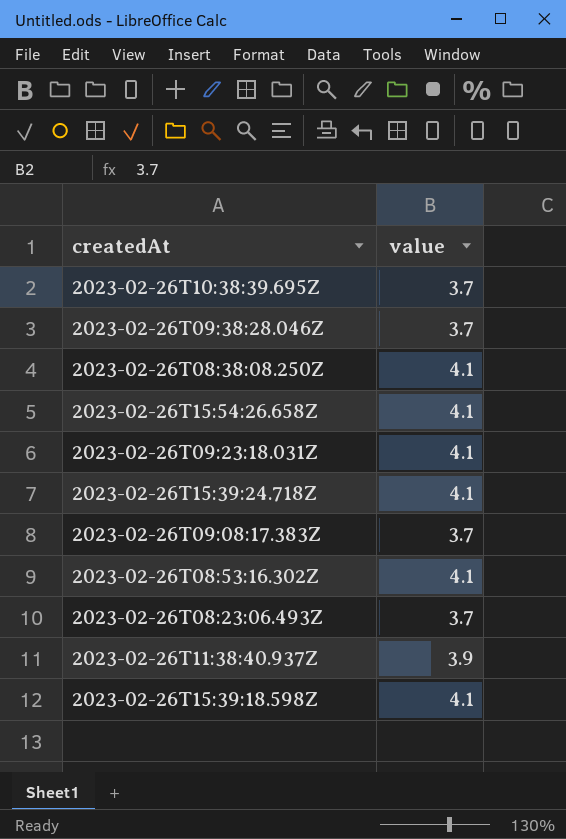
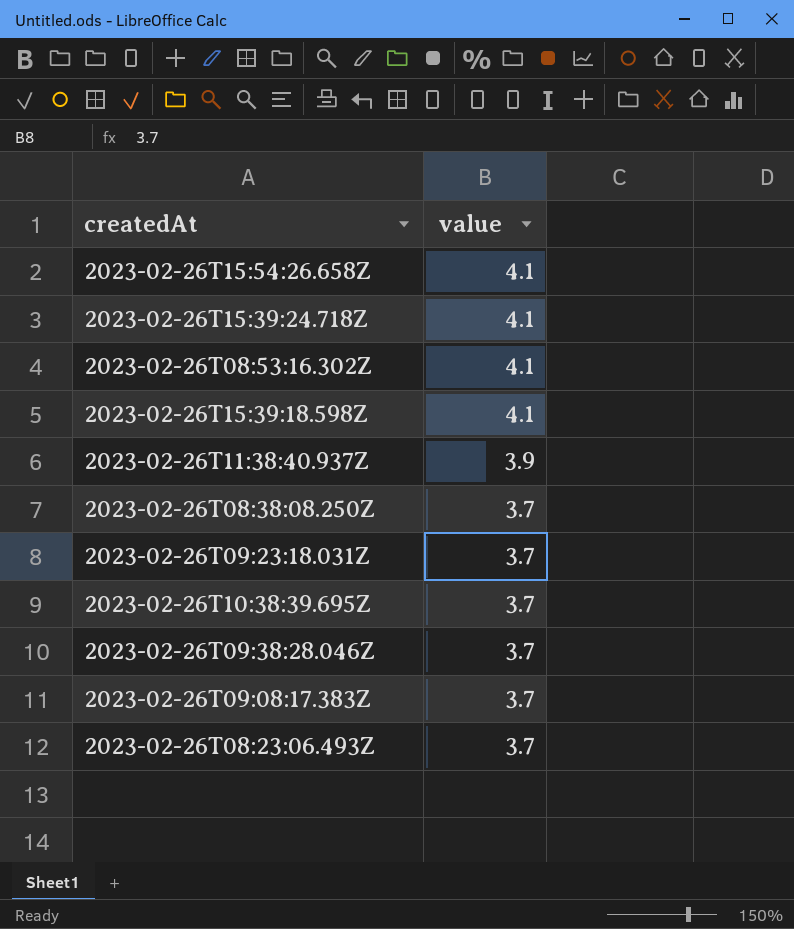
row order: none -> value descending
2023-02-26T08:38:08.250Z | value: 4.1 -> 3.7
2023-02-26T09:23:18.031Z | value: 4.1 -> 3.7

